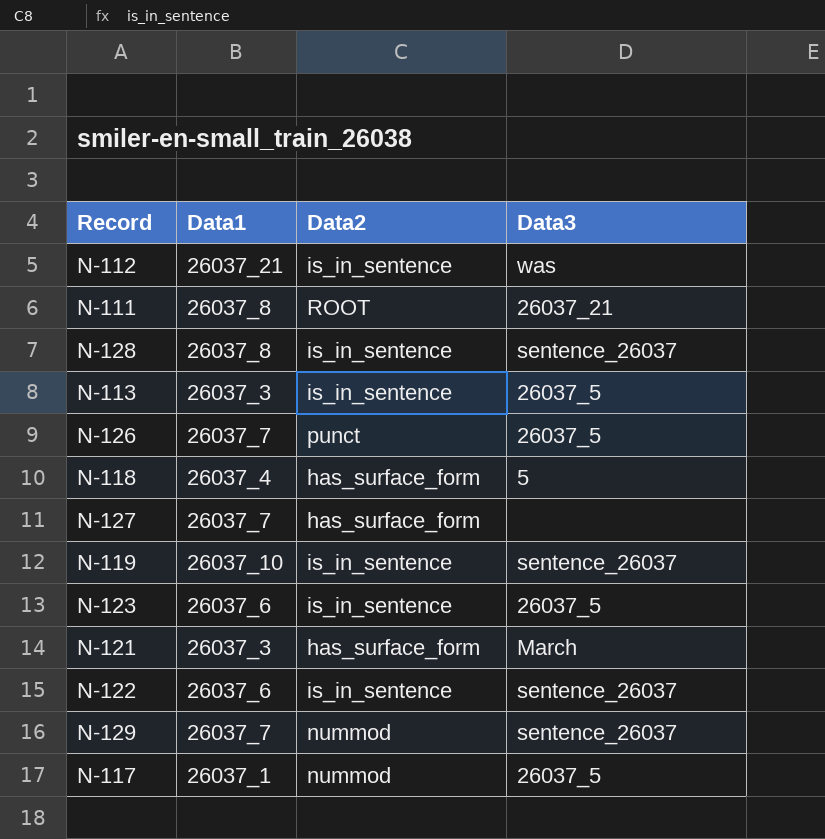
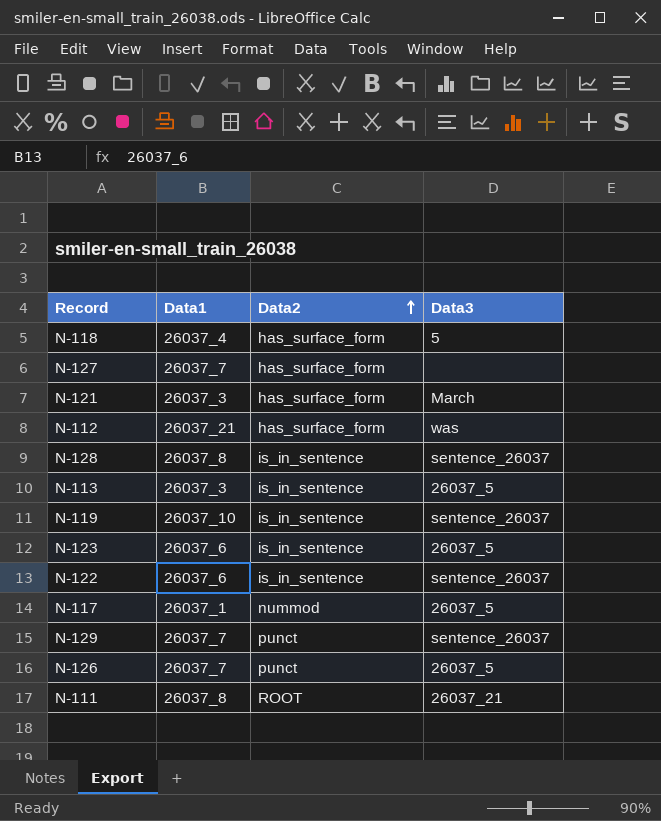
row order: none -> Data2 ascending
N-112 | Data2: is_in_sentence -> has_surface_form
N-129 | Data2: nummod -> punct

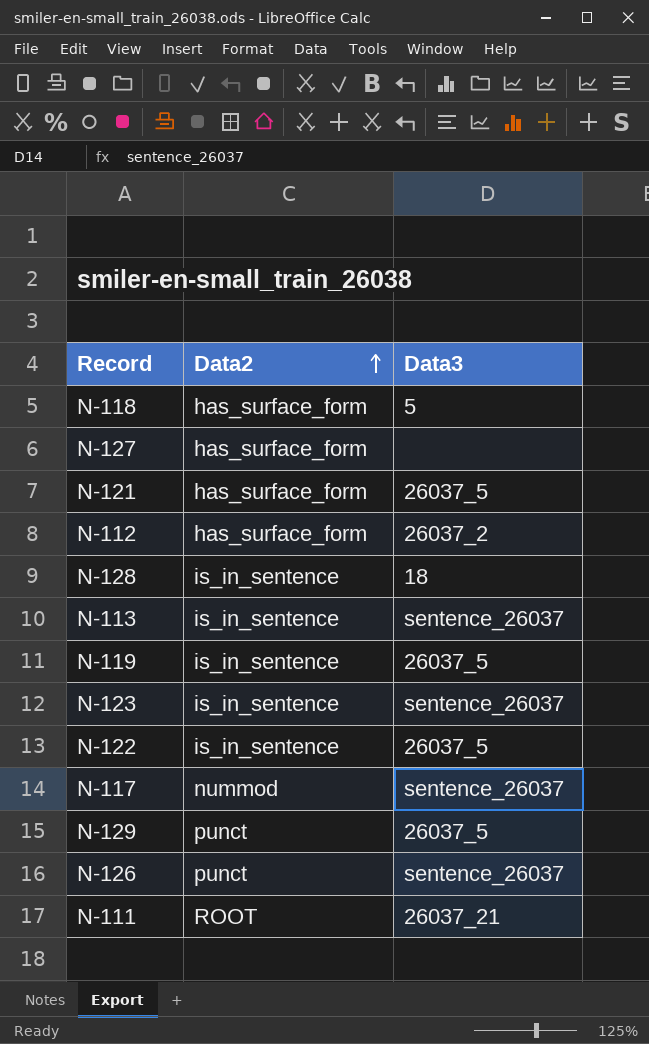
column Data1 | position: 2 -> none
N-121 | Data3: March -> 26037_5
N-112 | Data3: was -> 26037_2
N-128 | Data3: sentence_26037 -> 18
N-113 | Data3: 26037_5 -> sentence_26037
N-119 | Data3: sentence_26037 -> 26037_5
N-123 | Data3: 26037_5 -> sentence_26037
N-122 | Data3: sentence_26037 -> 26037_5
N-117 | Data3: 26037_5 -> sentence_26037
N-129 | Data3: sentence_26037 -> 26037_5
N-126 | Data3: 26037_5 -> sentence_26037

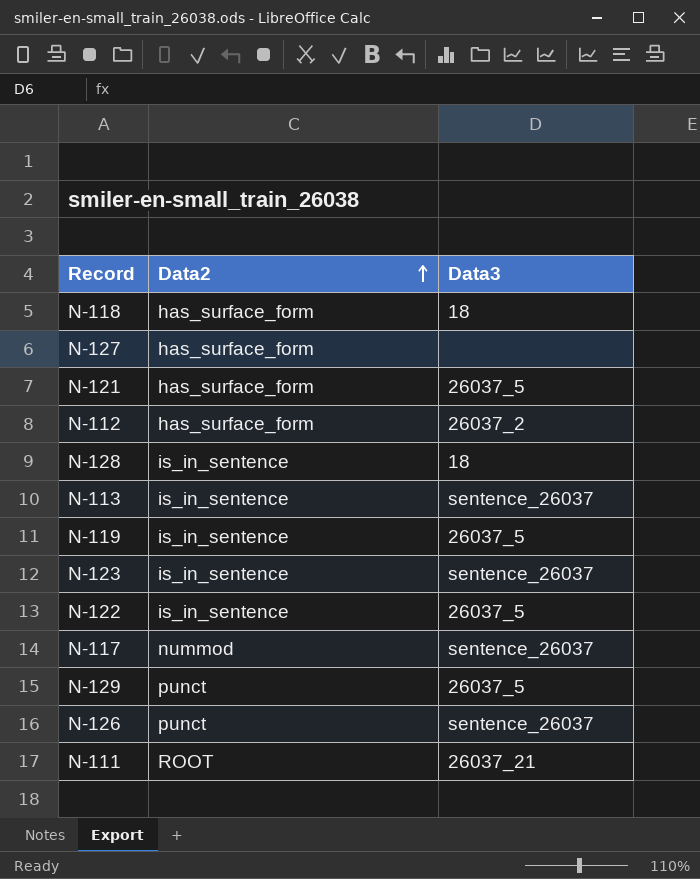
N-118 | Data3: 5 -> 18

